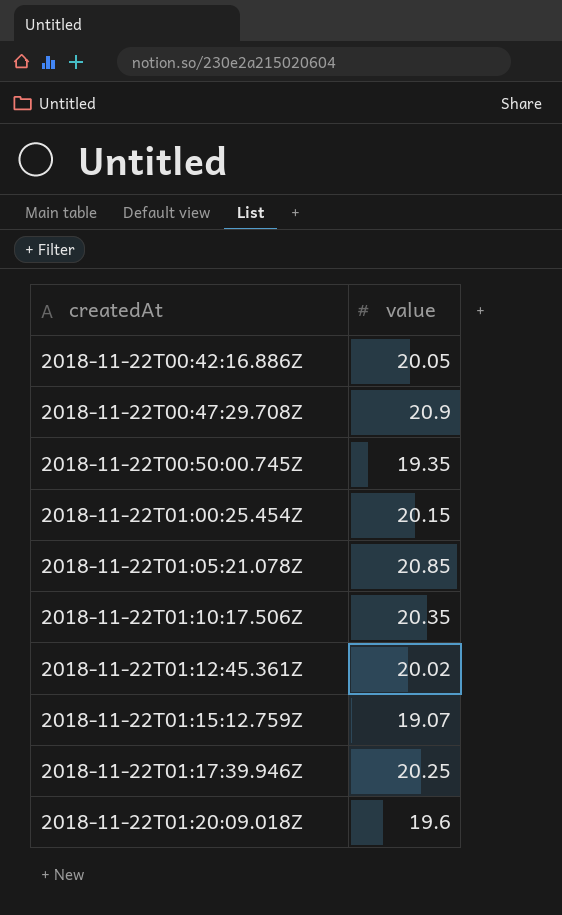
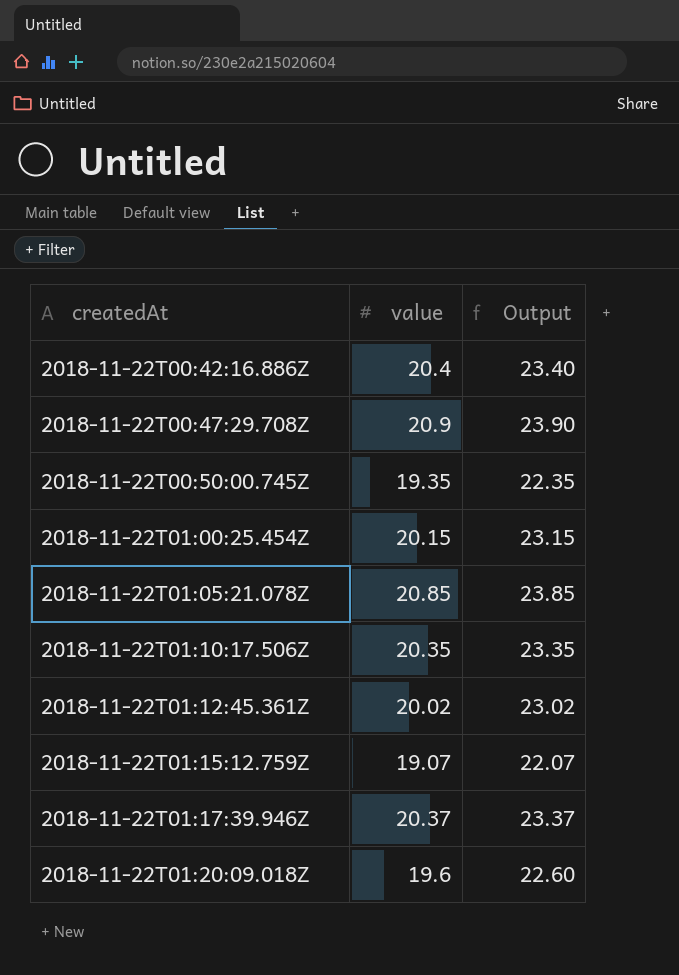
column Output | formula: none -> [value] + 3
2018-11-22T00:42:16.886Z | value: 20.05 -> 20.4
2018-11-22T01:17:39.946Z | value: 20.25 -> 20.37

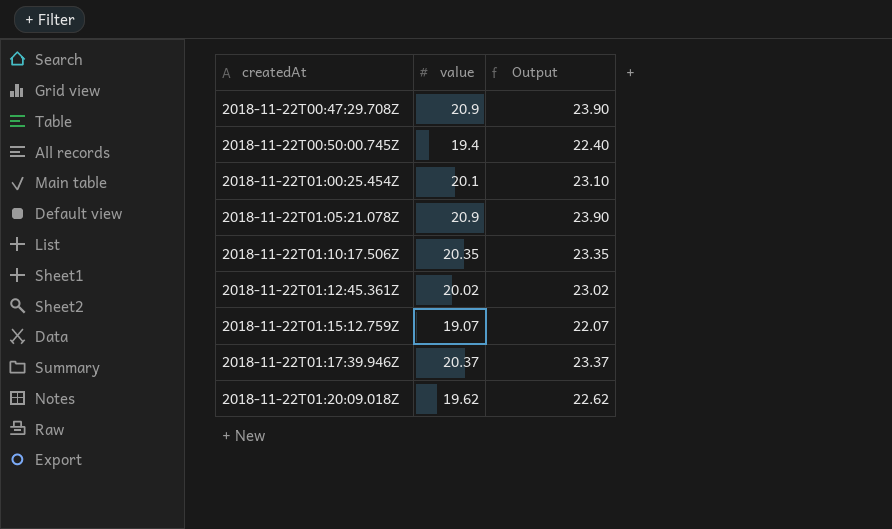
row 2018-11-22T00:42:16.886Z: 20.4 | 23.40 -> none
2018-11-22T00:50:00.745Z | value: 19.35 -> 19.4
2018-11-22T00:50:00.745Z | Output: 22.35 -> 22.40
2018-11-22T01:00:25.454Z | value: 20.15 -> 20.1
2018-11-22T01:00:25.454Z | Output: 23.15 -> 23.10
2018-11-22T01:05:21.078Z | value: 20.85 -> 20.9
2018-11-22T01:05:21.078Z | Output: 23.85 -> 23.90
2018-11-22T01:20:09.018Z | value: 19.6 -> 19.62
2018-11-22T01:20:09.018Z | Output: 22.60 -> 22.62

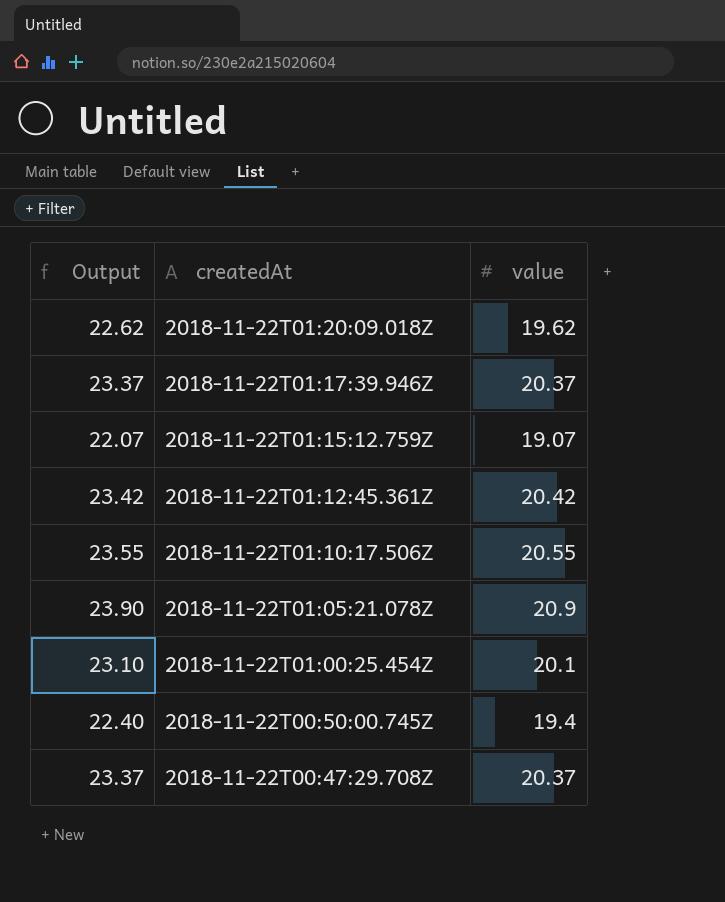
row order: createdAt ascending -> createdAt descending
column Output | position: 3 -> 1
2018-11-22T01:12:45.361Z | Output: 23.02 -> 23.42
2018-11-22T01:12:45.361Z | value: 20.02 -> 20.42
2018-11-22T01:10:17.506Z | Output: 23.35 -> 23.55
2018-11-22T01:10:17.506Z | value: 20.35 -> 20.55
2018-11-22T00:47:29.708Z | Output: 23.90 -> 23.37
2018-11-22T00:47:29.708Z | value: 20.9 -> 20.37

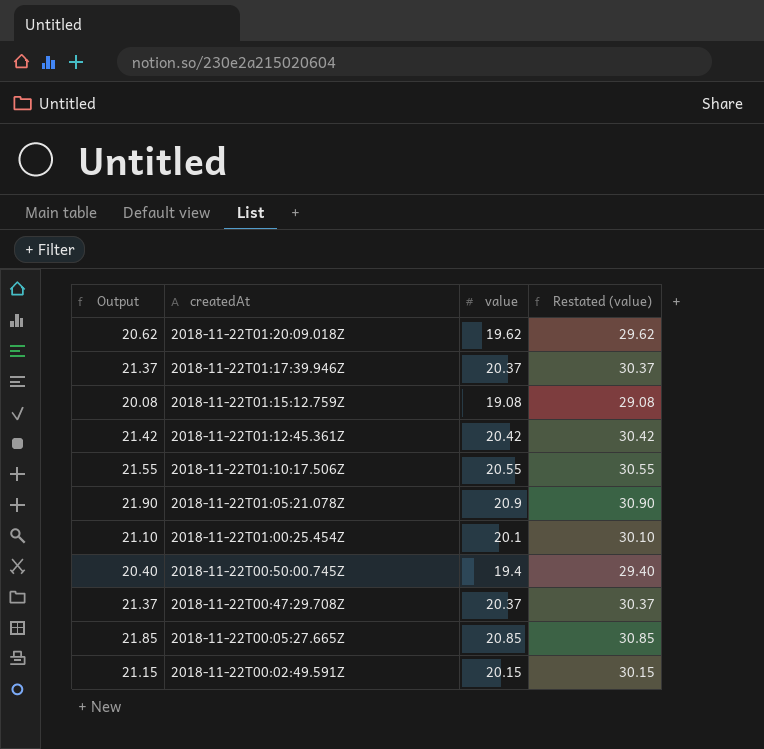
column Output | formula: [value] + 3 -> [value] + 1
column Restated (value) | formula: none -> [value] + 10
2018-11-22T01:15:12.759Z | value: 19.07 -> 19.08
row 2018-11-22T00:05:27.665Z: none -> 21.85 | 20.85 | 30.85
row 2018-11-22T00:02:49.591Z: none -> 21.15 | 20.15 | 30.15

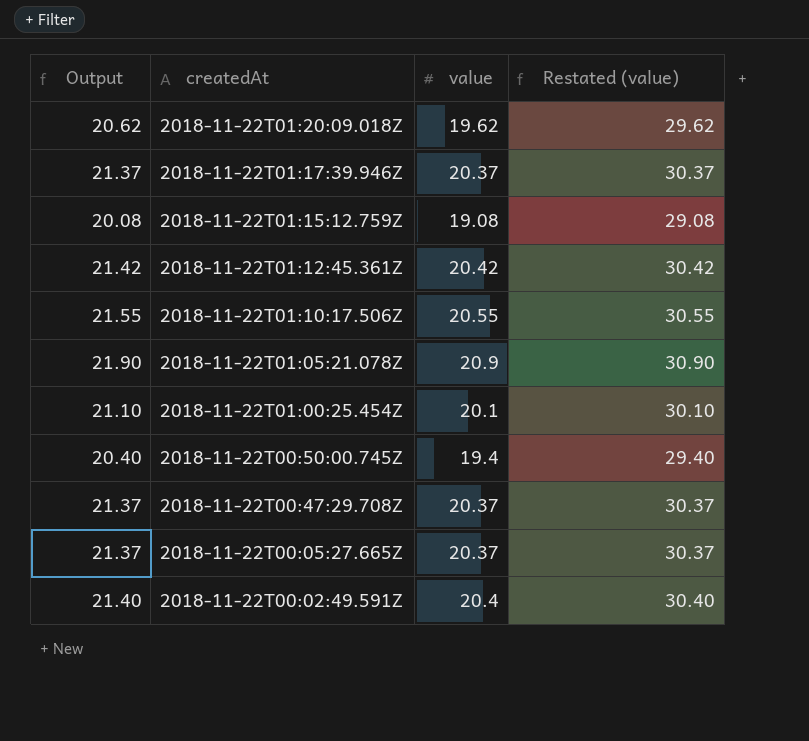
2018-11-22T00:05:27.665Z | Output: 21.85 -> 21.37
2018-11-22T00:05:27.665Z | value: 20.85 -> 20.37
2018-11-22T00:05:27.665Z | Restated (value): 30.85 -> 30.37
2018-11-22T00:02:49.591Z | Output: 21.15 -> 21.40
2018-11-22T00:02:49.591Z | value: 20.15 -> 20.4
2018-11-22T00:02:49.591Z | Restated (value): 30.15 -> 30.40

